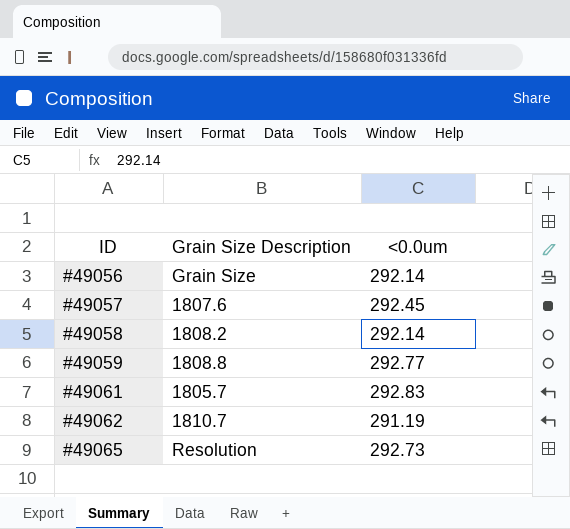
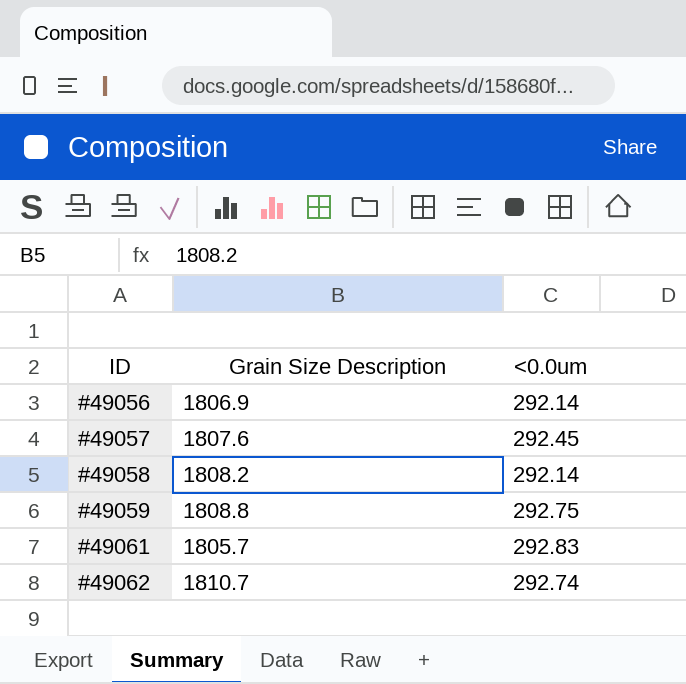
row #49065: Resolution | 292.73 -> none
#49056 | Grain Size Description: Grain Size -> 1806.9
#49059 | <0.0um: 292.77 -> 292.75
#49062 | <0.0um: 291.19 -> 292.74

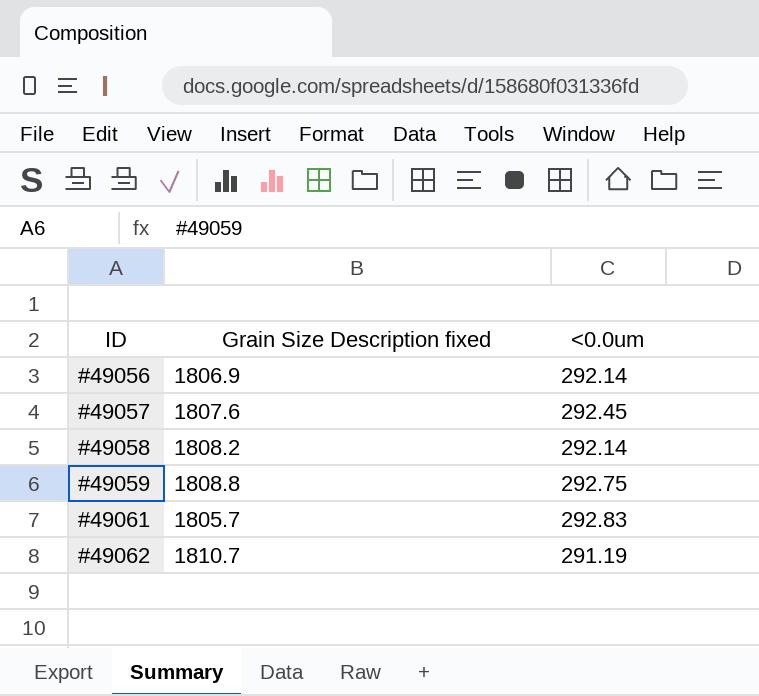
column name: Grain Size Description -> Grain Size Description fixed
#49062 | <0.0um: 292.74 -> 291.19

